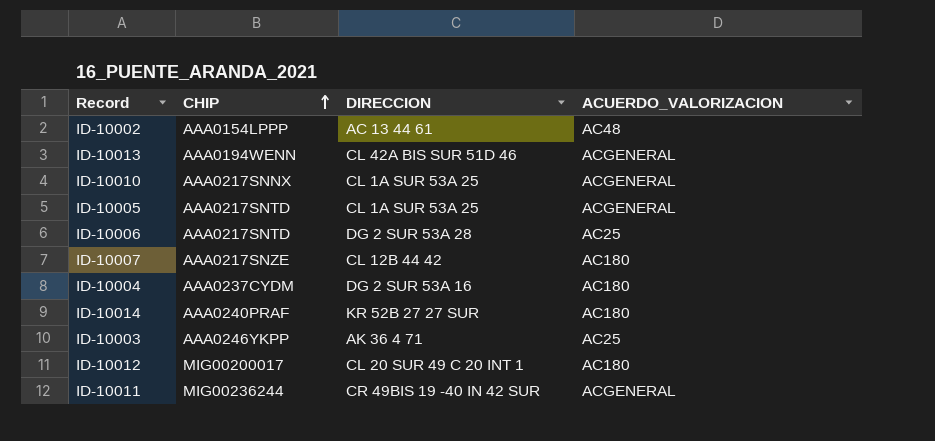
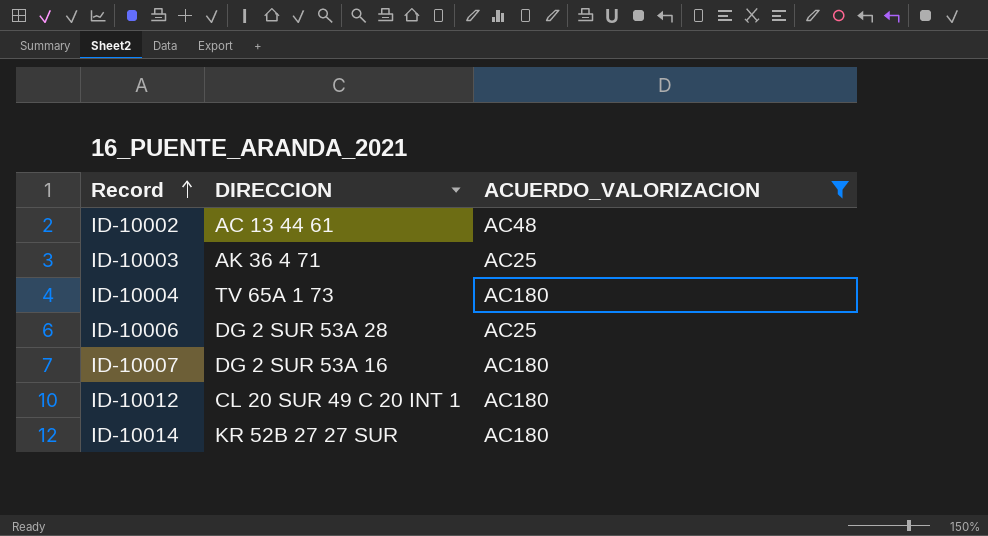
filter: none -> ACUERDO_VALORIZACION != ACGENERAL
row order: CHIP ascending -> Record ascending
column CHIP | position: 2 -> none
ID-10004 | DIRECCION: DG 2 SUR 53A 16 -> TV 65A 1 73
ID-10007 | DIRECCION: CL 12B 44 42 -> DG 2 SUR 53A 16

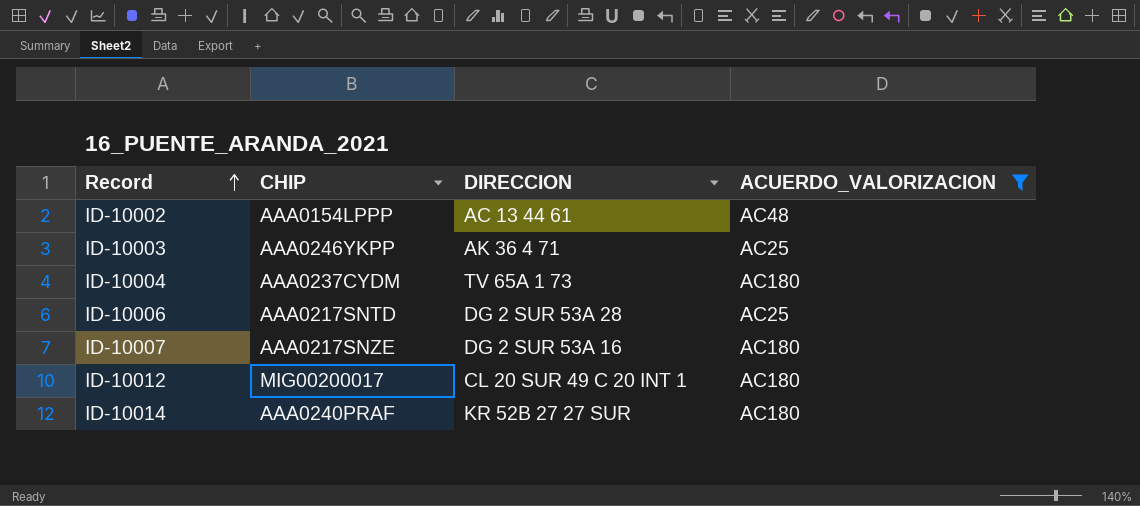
column CHIP | position: none -> 2

